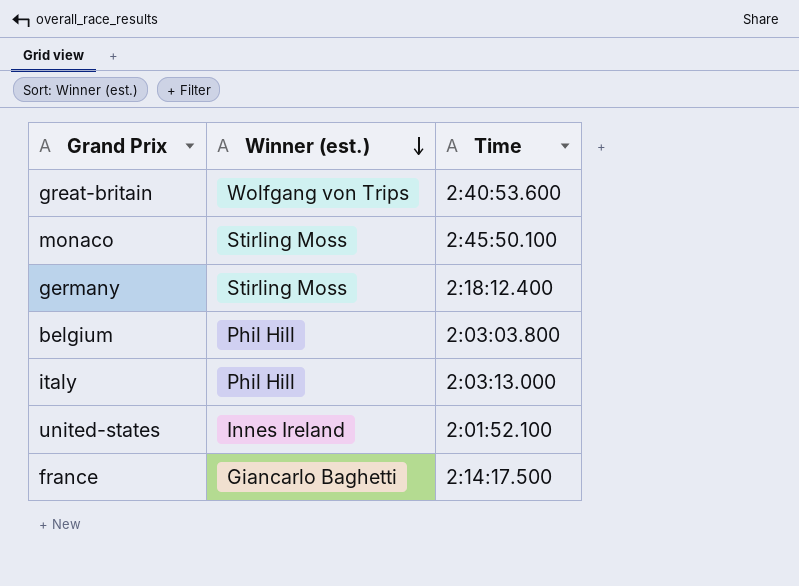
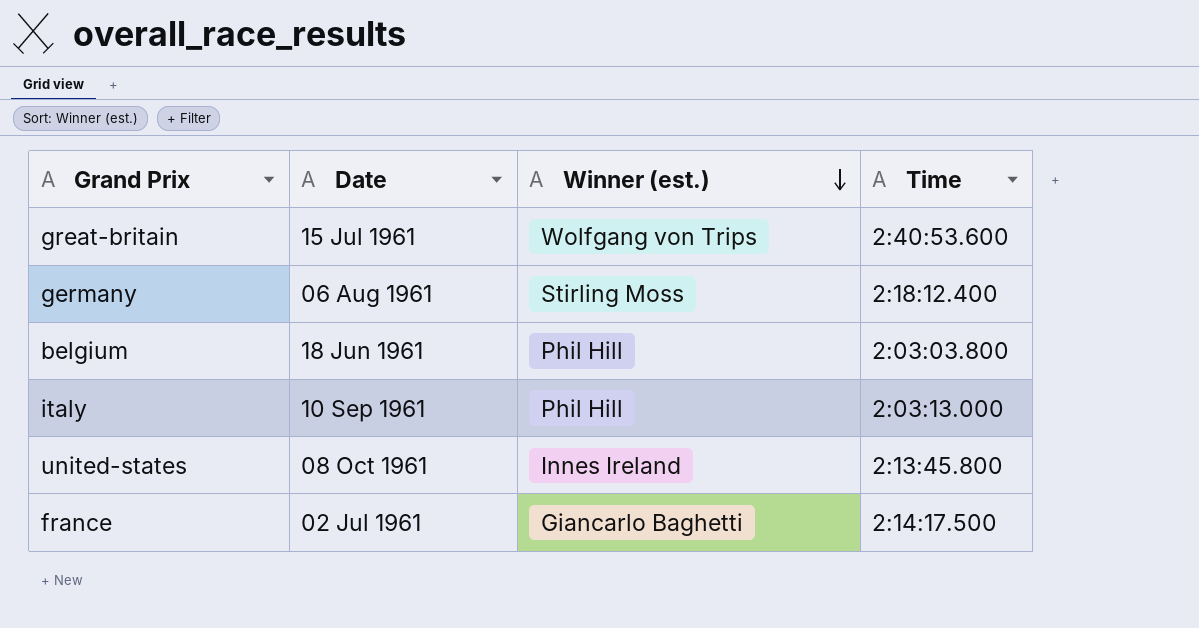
column Date | position: none -> 2
row monaco: Stirling Moss | 2:45:50.100 -> none
united-states | Time: 2:01:52.100 -> 2:13:45.800

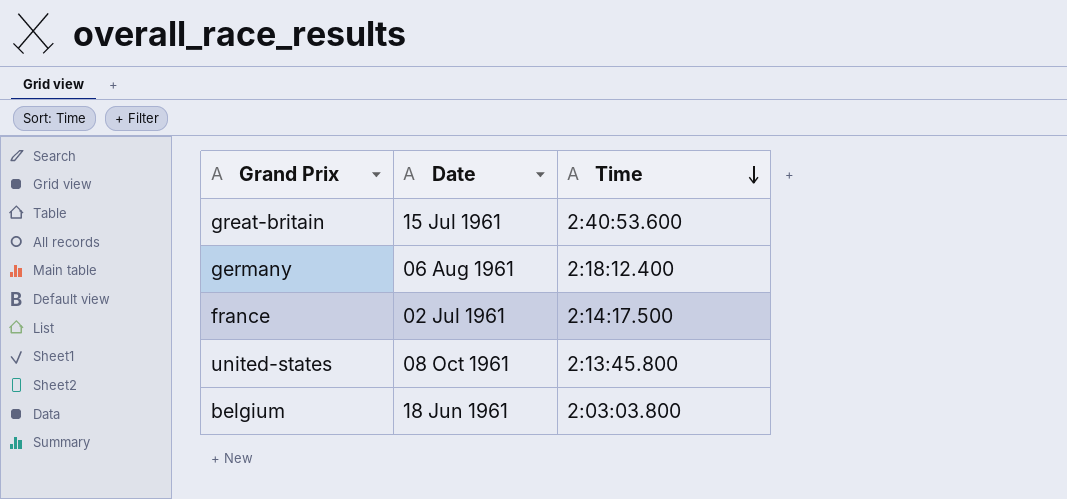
row order: Winner (est.) descending -> Time descending
column Winner (est.) | position: 3 -> none
row italy: 10 Sep 1961 | Phil Hill | 2:03:13.000 -> none

